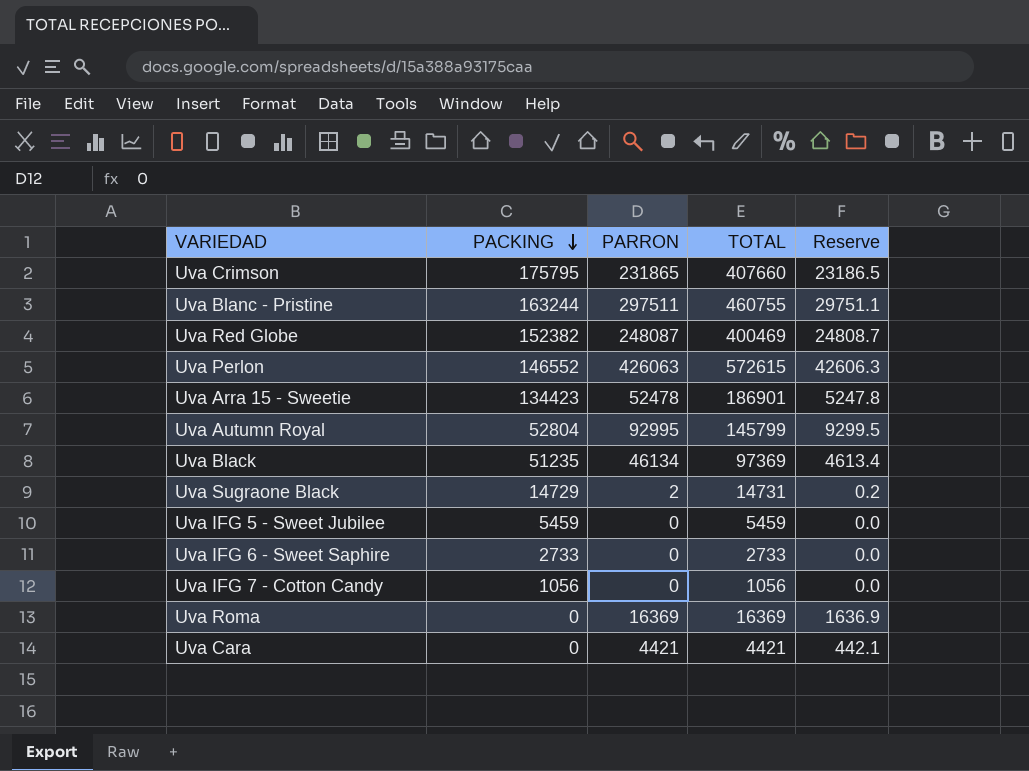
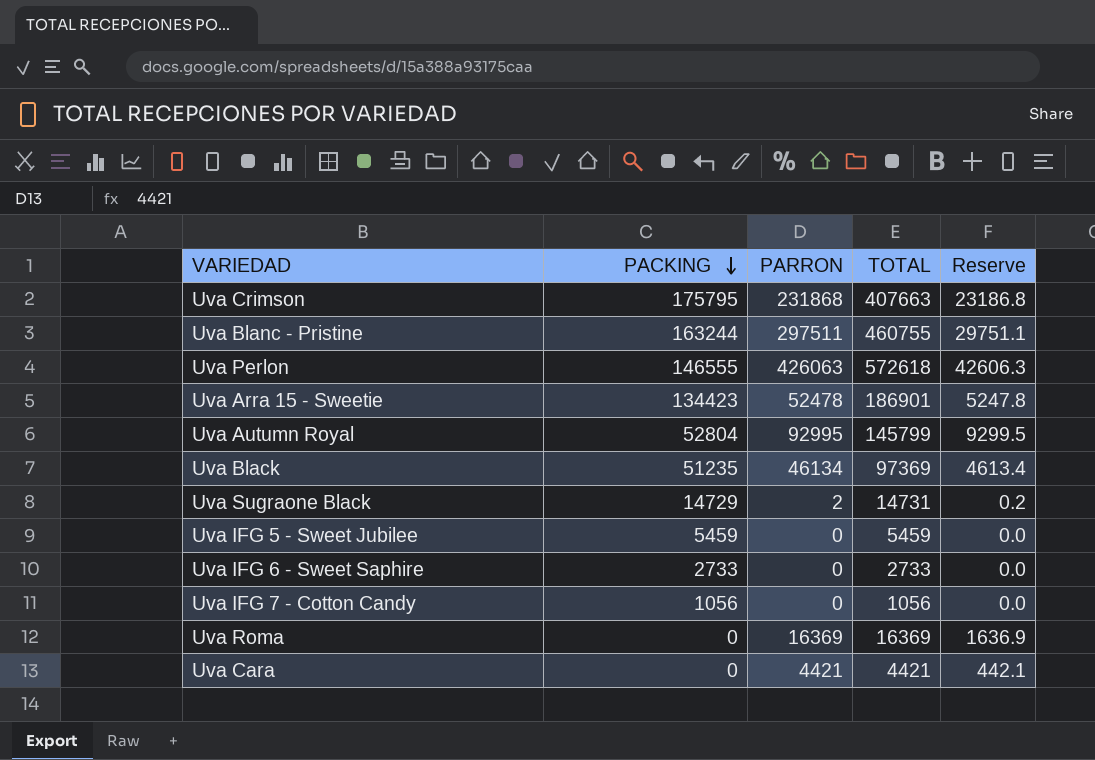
row Uva Red Globe: 152382 | 248087 | 400469 | 24808.7 -> none
Uva Crimson | PARRON: 231865 -> 231868
Uva Crimson | TOTAL: 407660 -> 407663
Uva Crimson | Reserve: 23186.5 -> 23186.8
Uva Perlon | PACKING: 146552 -> 146555
Uva Perlon | TOTAL: 572615 -> 572618

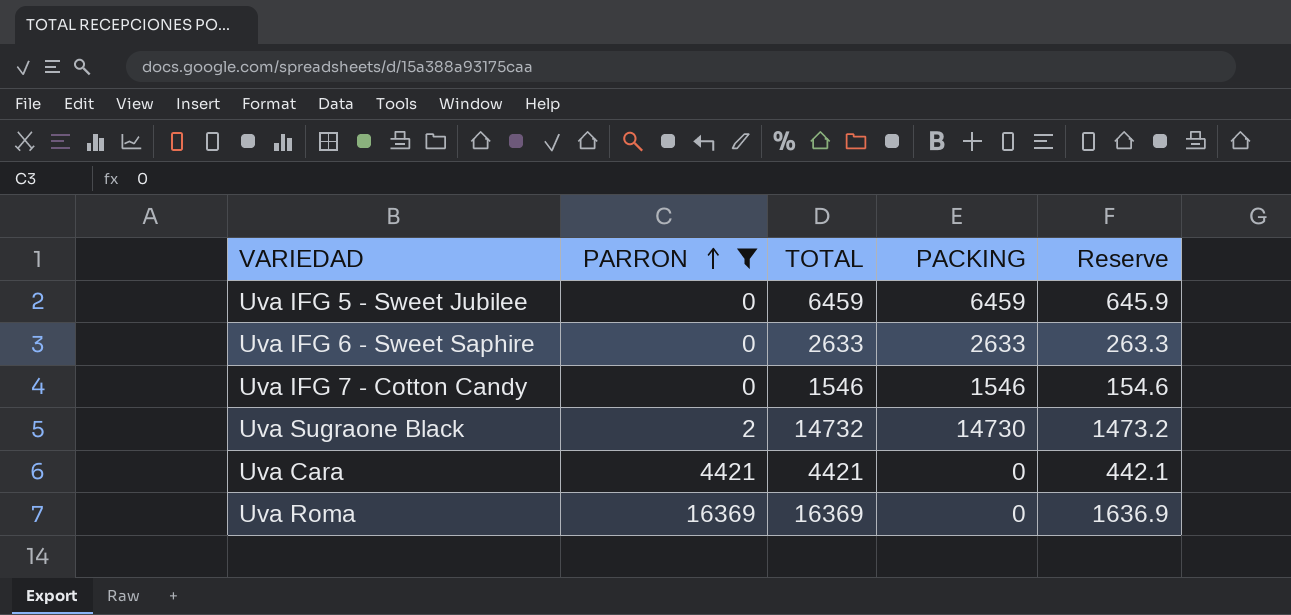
filter: none -> PARRON <= 16369
row order: PACKING descending -> PARRON ascending
column PACKING | position: 2 -> 4
column Reserve | formula: [PARRON] * 0.1 -> [TOTAL] * 0.1
Uva IFG 5 - Sweet Jubilee | TOTAL: 5459 -> 6459
Uva IFG 5 - Sweet Jubilee | PACKING: 5459 -> 6459
Uva IFG 6 - Sweet Saphire | TOTAL: 2733 -> 2633
Uva IFG 6 - Sweet Saphire | PACKING: 2733 -> 2633
Uva IFG 7 - Cotton Candy | TOTAL: 1056 -> 1546
Uva IFG 7 - Cotton Candy | PACKING: 1056 -> 1546
Uva Sugraone Black | TOTAL: 14731 -> 14732
Uva Sugraone Black | PACKING: 14729 -> 14730

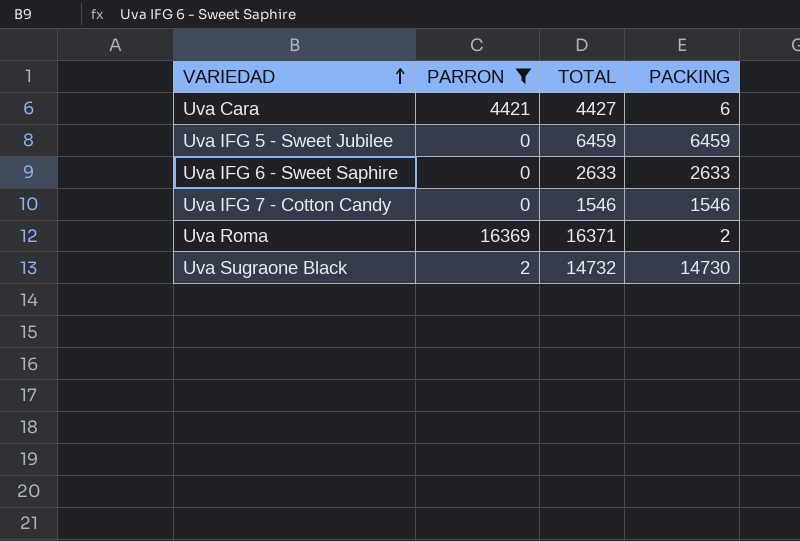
row order: PARRON ascending -> VARIEDAD ascending
column Reserve | formula: [TOTAL] * 0.1 -> none
Uva Cara | TOTAL: 4421 -> 4427
Uva Cara | PACKING: 0 -> 6
Uva Roma | TOTAL: 16369 -> 16371
Uva Roma | PACKING: 0 -> 2

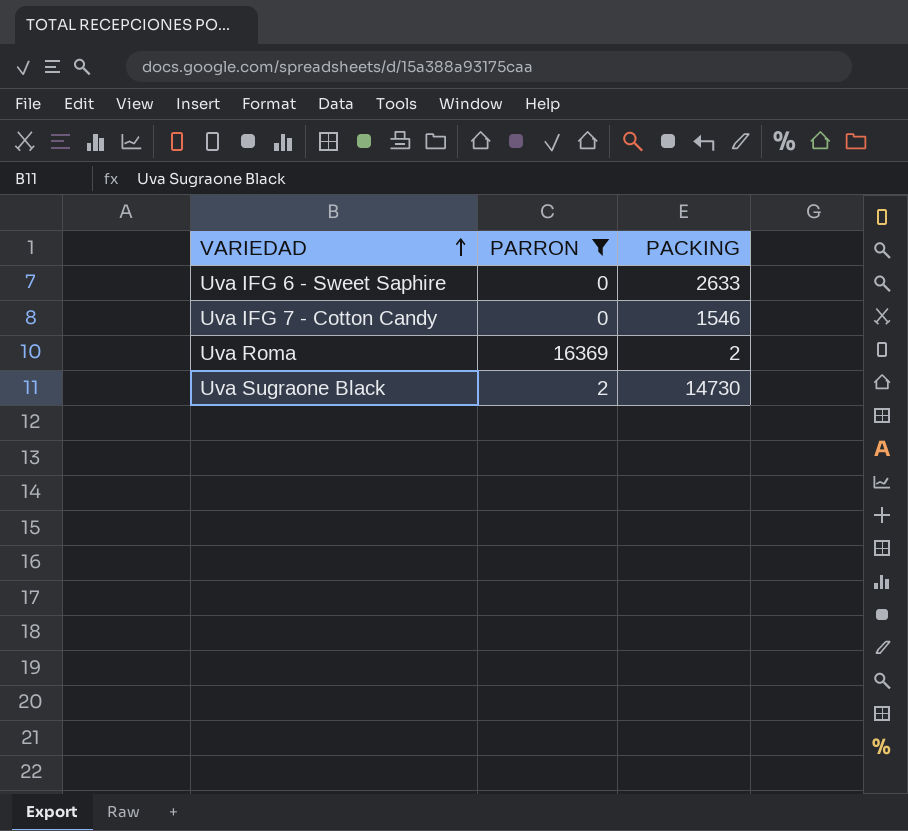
column TOTAL | formula: [PARRON] + [PACKING] -> none
row Uva Cara: 4421 | 4427 | 6 -> none
row Uva IFG 5 - Sweet Jubilee: 0 | 6459 | 6459 -> none

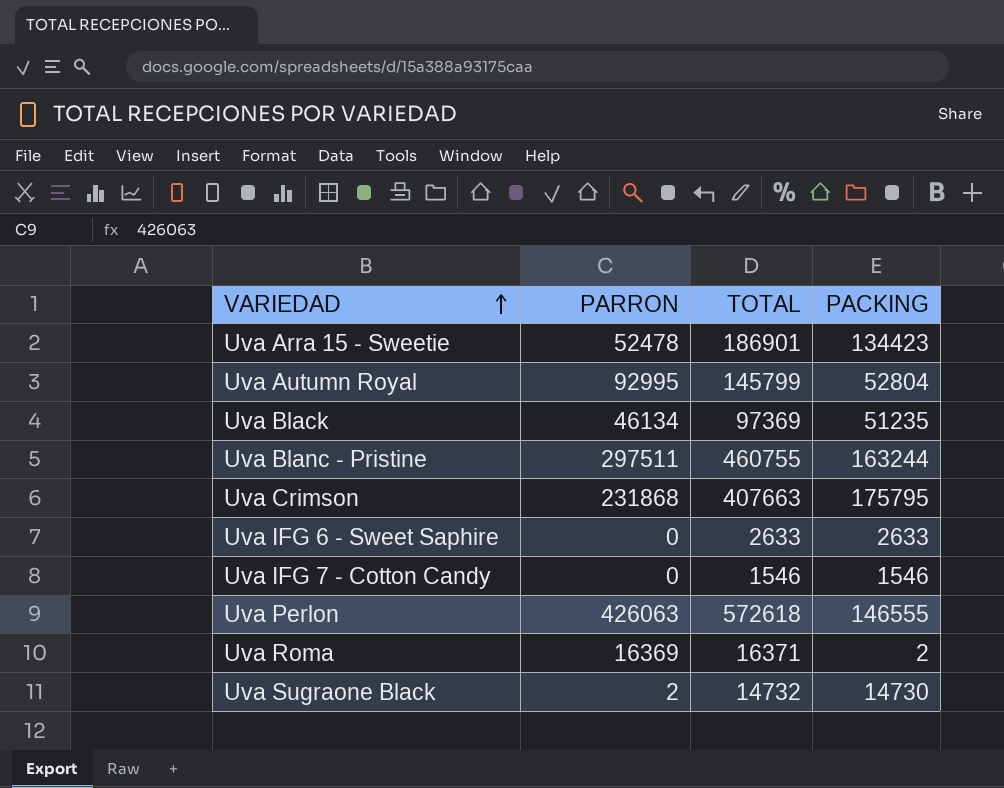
filter: PARRON <= 16369 -> none
column TOTAL | formula: none -> [PARRON] + [PACKING]

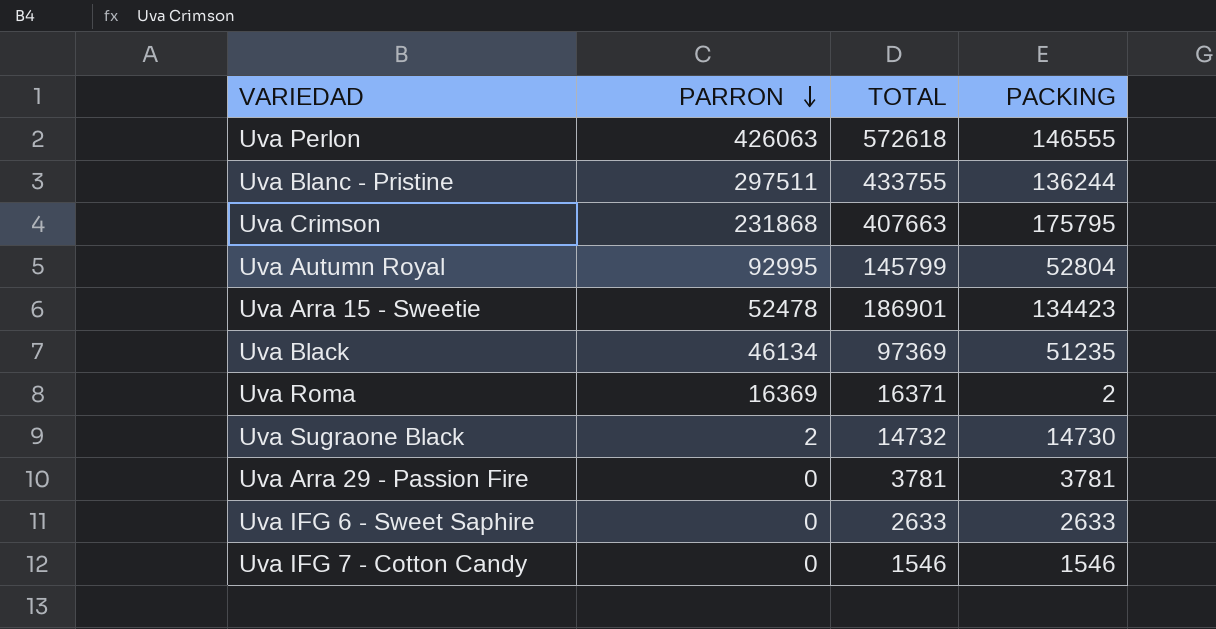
row order: VARIEDAD ascending -> PARRON descending
Uva Blanc - Pristine | TOTAL: 460755 -> 433755
Uva Blanc - Pristine | PACKING: 163244 -> 136244
row Uva Arra 29 - Passion Fire: none -> 0 | 3781 | 3781

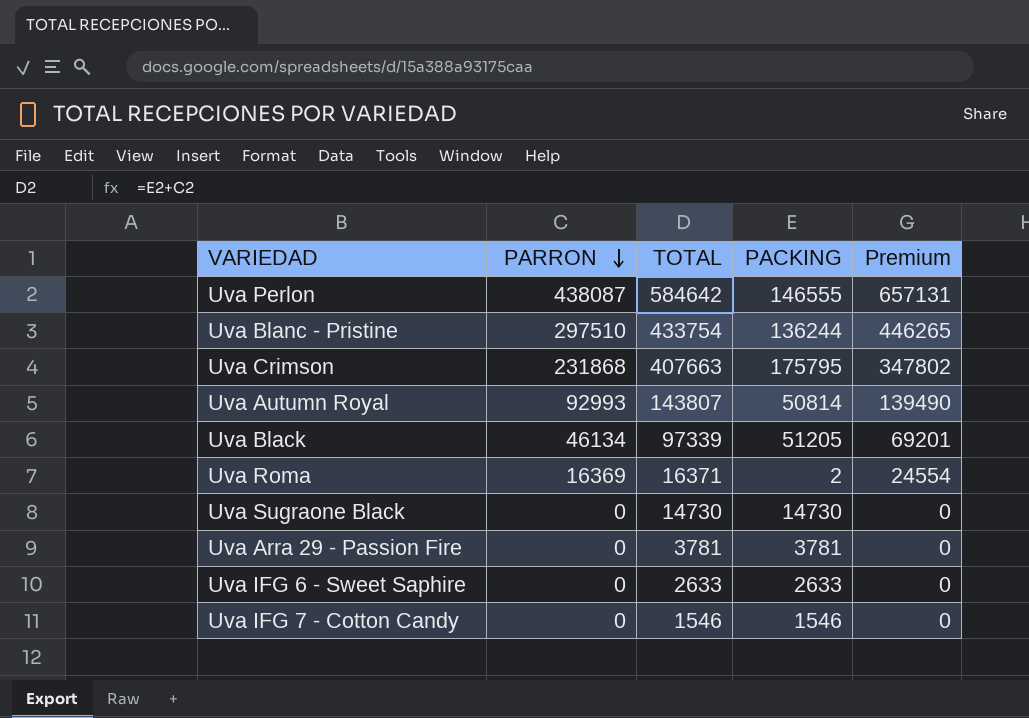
column Premium | formula: none -> [PARRON] * 1.5
row Uva Arra 15 - Sweetie: 52478 | 186901 | 134423 -> none
Uva Perlon | PARRON: 426063 -> 438087
Uva Perlon | TOTAL: 572618 -> 584642
Uva Blanc - Pristine | PARRON: 297511 -> 297510
Uva Blanc - Pristine | TOTAL: 433755 -> 433754
Uva Autumn Royal | PARRON: 92995 -> 92993
Uva Autumn Royal | TOTAL: 145799 -> 143807
Uva Autumn Royal | PACKING: 52804 -> 50814
Uva Black | TOTAL: 97369 -> 97339
Uva Black | PACKING: 51235 -> 51205
Uva Sugraone Black | PARRON: 2 -> 0
Uva Sugraone Black | TOTAL: 14732 -> 14730

